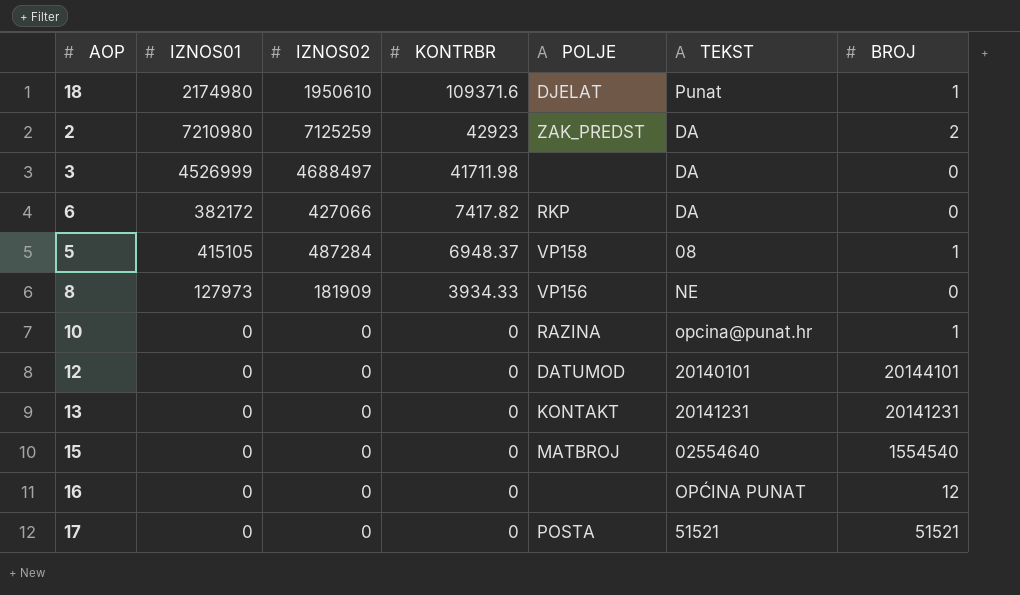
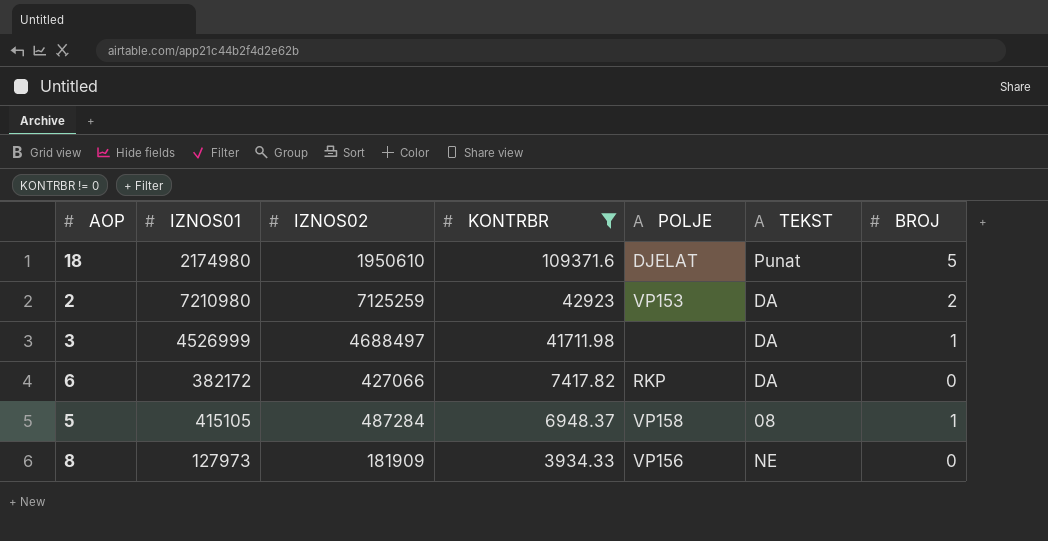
filter: none -> KONTRBR != 0
18 | BROJ: 1 -> 5
2 | POLJE: ZAK_PREDST -> VP153
3 | BROJ: 0 -> 1

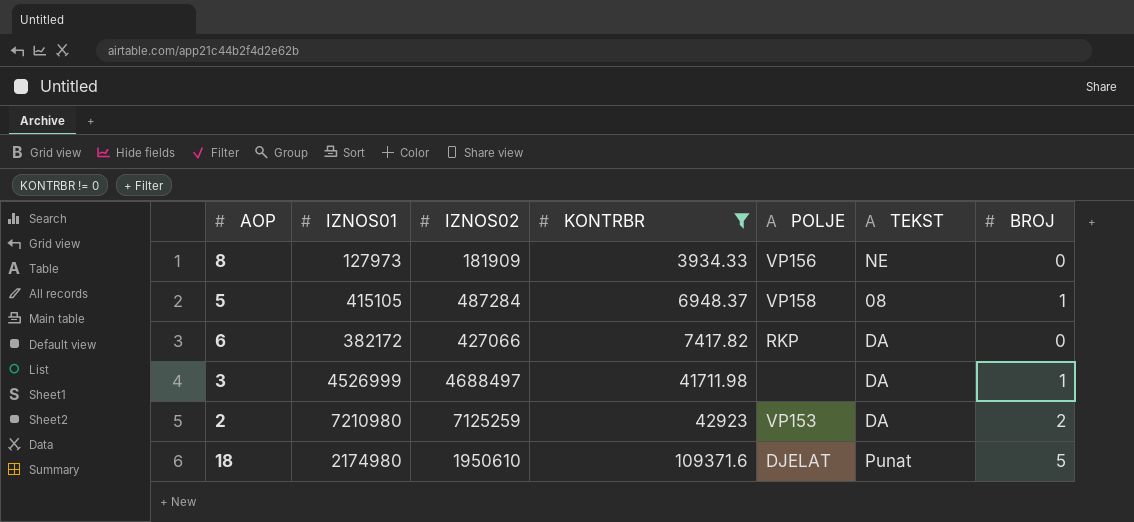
row order: KONTRBR descending -> KONTRBR ascending

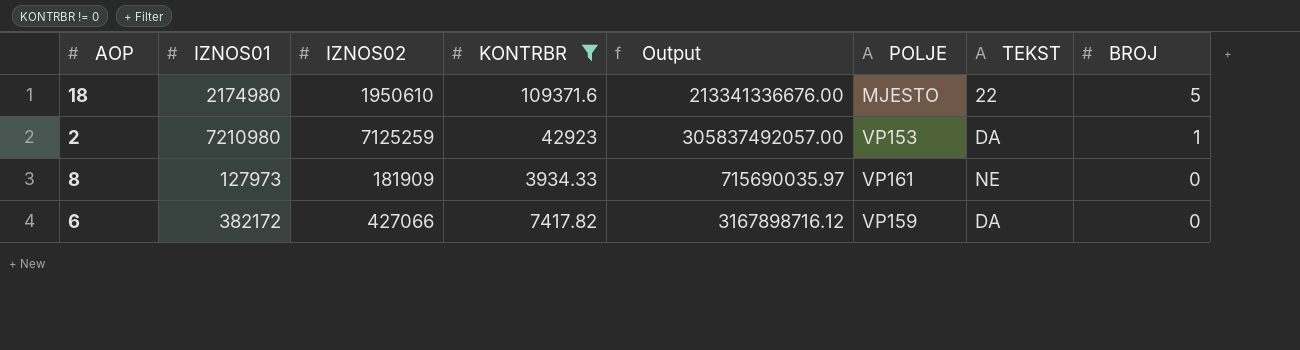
row order: KONTRBR ascending -> BROJ descending
column Output | formula: none -> [IZNOS02] * [KONTRBR]
row 5: 415105 | 487284 | 6948.37 | VP158 | 08 | 1 -> none
row 3: 4526999 | 4688497 | 41711.98 | none | DA | 1 -> none
18 | POLJE: DJELAT -> MJESTO
18 | TEKST: Punat -> 22
2 | BROJ: 2 -> 1
8 | POLJE: VP156 -> VP161
6 | POLJE: RKP -> VP159

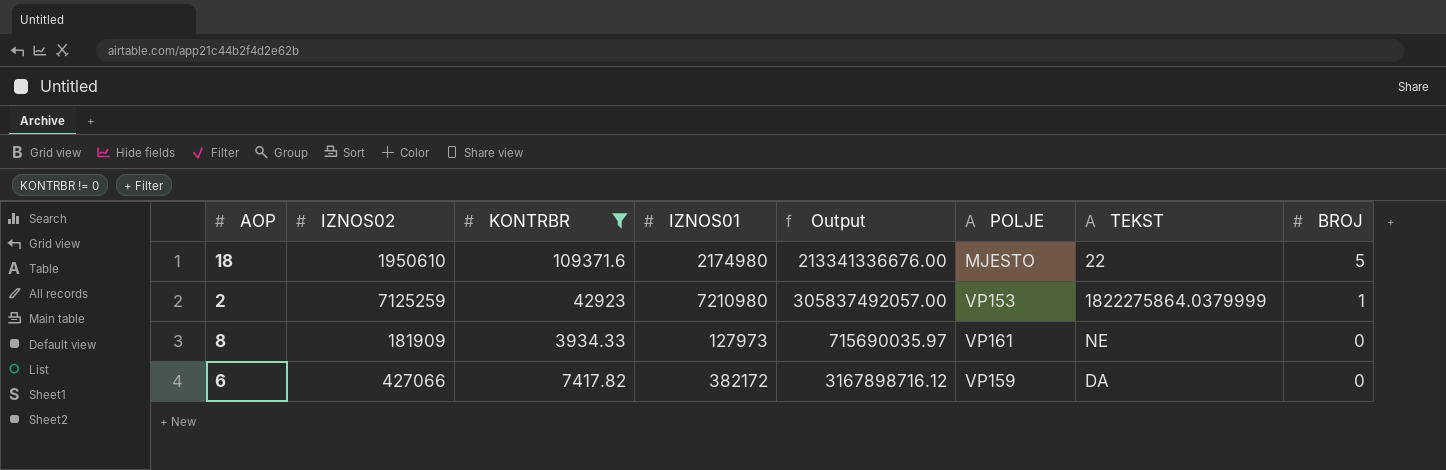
column IZNOS01 | position: 2 -> 4
2 | TEKST: DA -> 1822275864.0379999

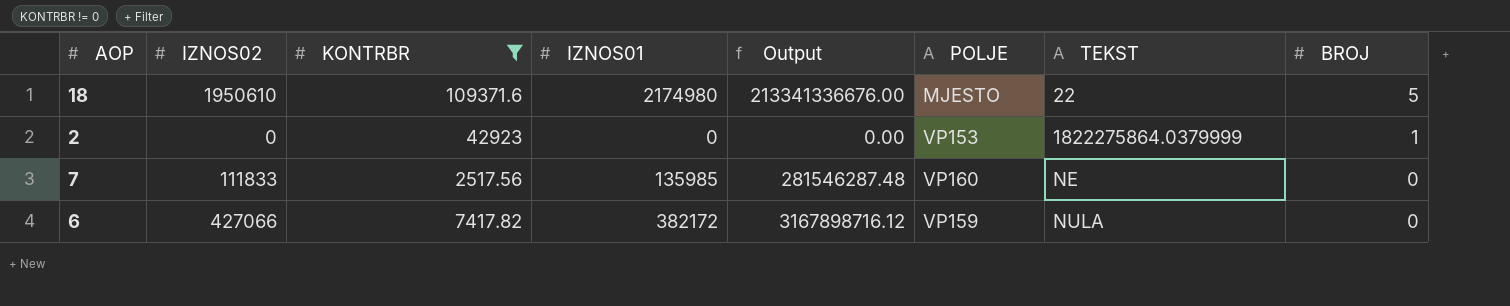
row 8: 181909 | 3934.33 | 127973 | 715690035.97 | VP161 | NE | 0 -> none
2 | IZNOS02: 7125259 -> 0
2 | IZNOS01: 7210980 -> 0
2 | Output: 305837492057.00 -> 0.00
row 7: none -> 111833 | 2517.56 | 135985 | 281546287.48 | VP160 | NE | 0
6 | TEKST: DA -> NULA

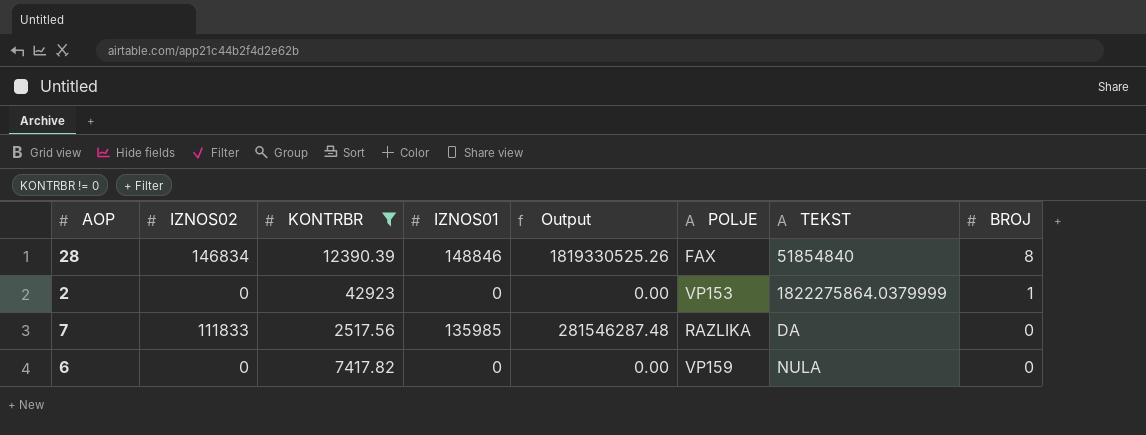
row 18: 1950610 | 109371.6 | 2174980 | 213341336676.00 | MJESTO | 22 | 5 -> none
row 28: none -> 146834 | 12390.39 | 148846 | 1819330525.26 | FAX | 51854840 | 8
7 | POLJE: VP160 -> RAZLIKA
7 | TEKST: NE -> DA
6 | IZNOS02: 427066 -> 0
6 | IZNOS01: 382172 -> 0
6 | Output: 3167898716.12 -> 0.00

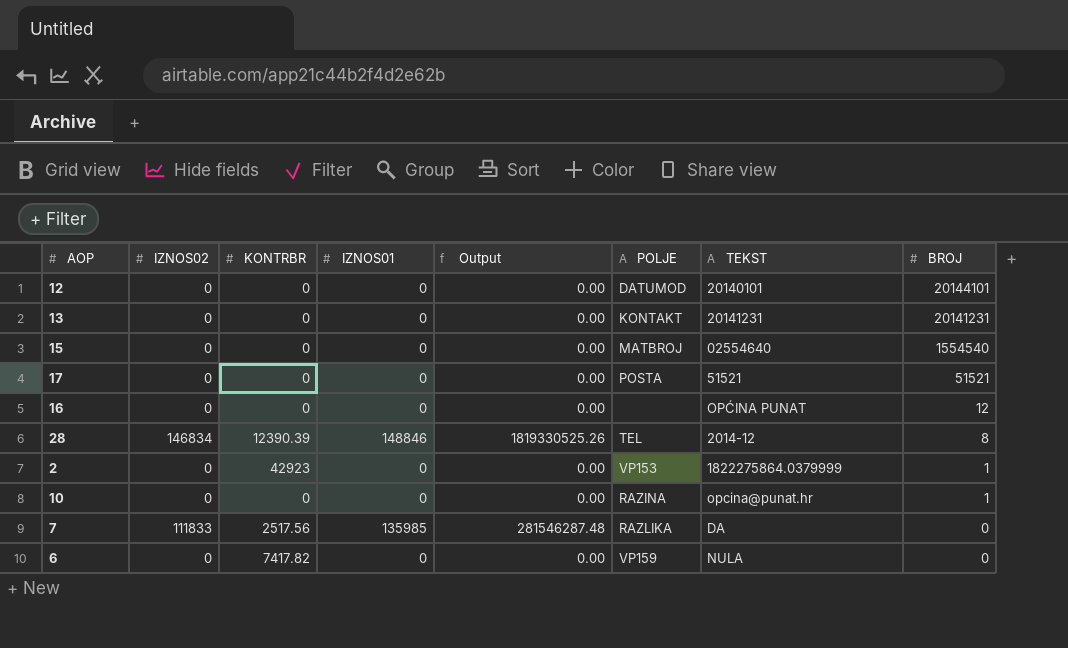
filter: KONTRBR != 0 -> none
28 | POLJE: FAX -> TEL
28 | TEKST: 51854840 -> 2014-12

